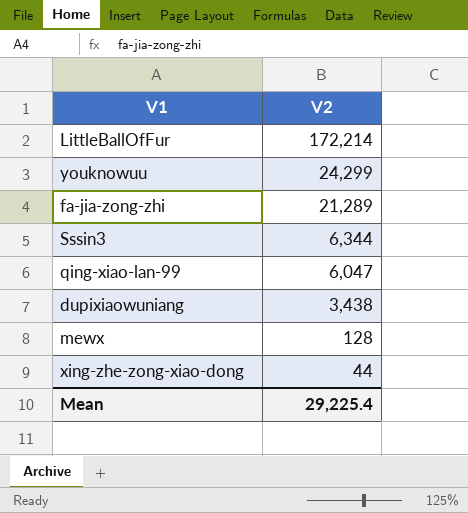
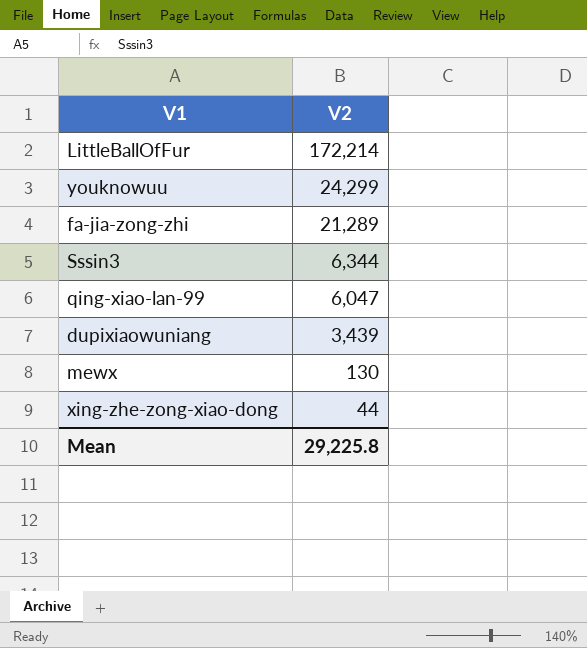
dupixiaowuniang | V2: 3,438 -> 3,439
mewx | V2: 128 -> 130
Mean | V2: 29,225.4 -> 29,225.8

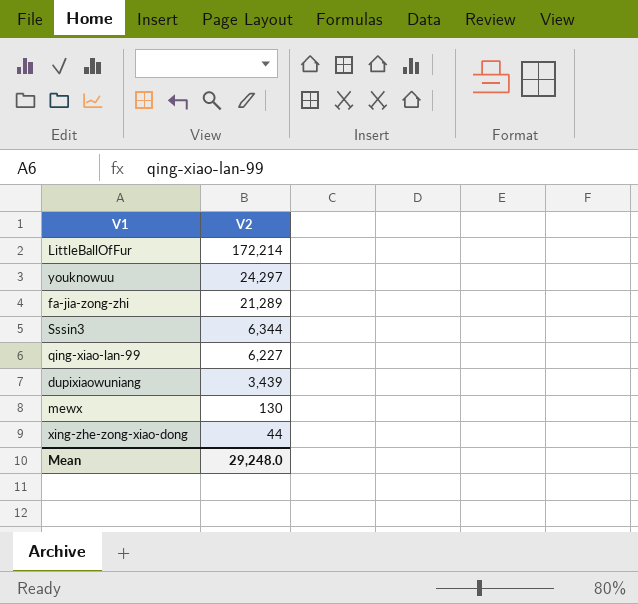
youknowuu | V2: 24,299 -> 24,297
qing-xiao-lan-99 | V2: 6,047 -> 6,227
Mean | V2: 29,225.8 -> 29,248.0

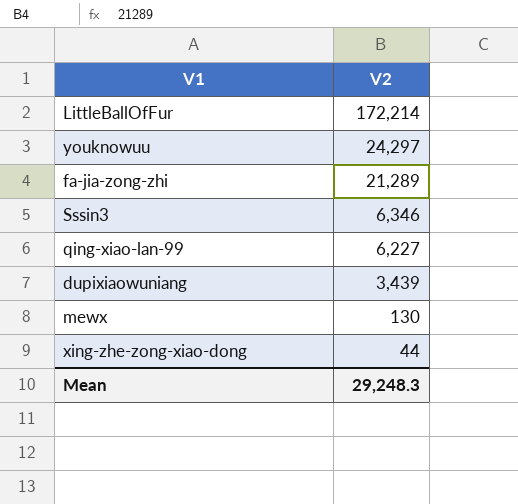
Sssin3 | V2: 6,344 -> 6,346
Mean | V2: 29,248.0 -> 29,248.3

